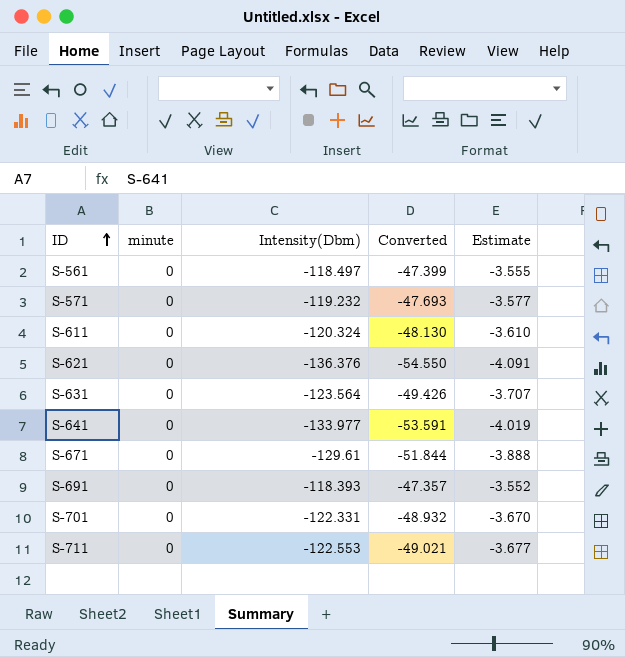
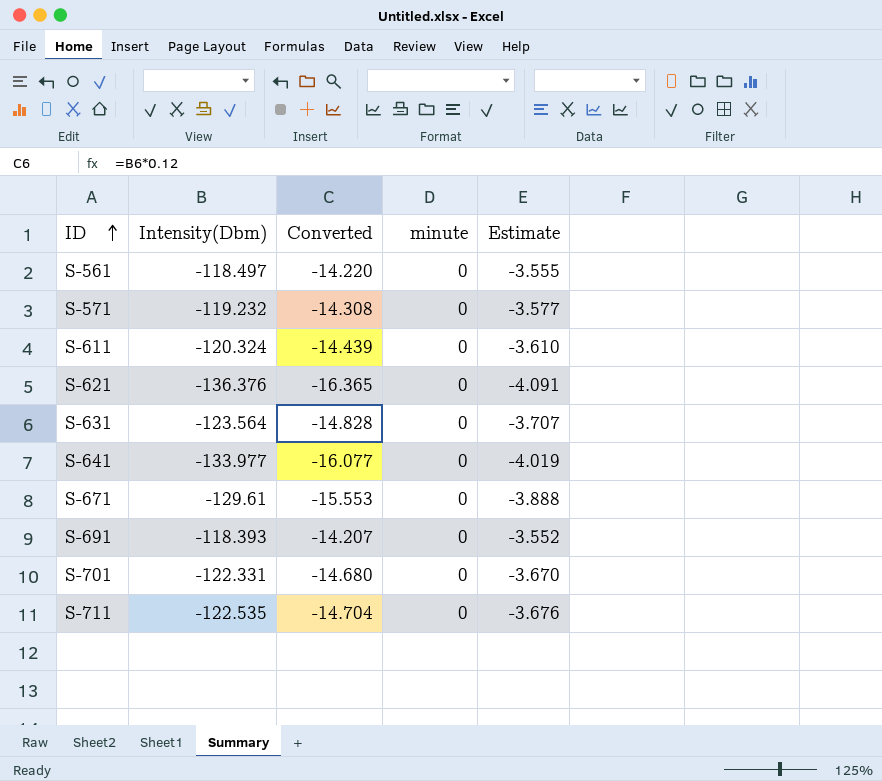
column Converted | formula: [Intensity(Dbm)] * 0.4 -> [Intensity(Dbm)] * 0.12
column minute | position: 2 -> 4
S-711 | Intensity(Dbm): -122.553 -> -122.535
S-711 | Estimate: -3.677 -> -3.676

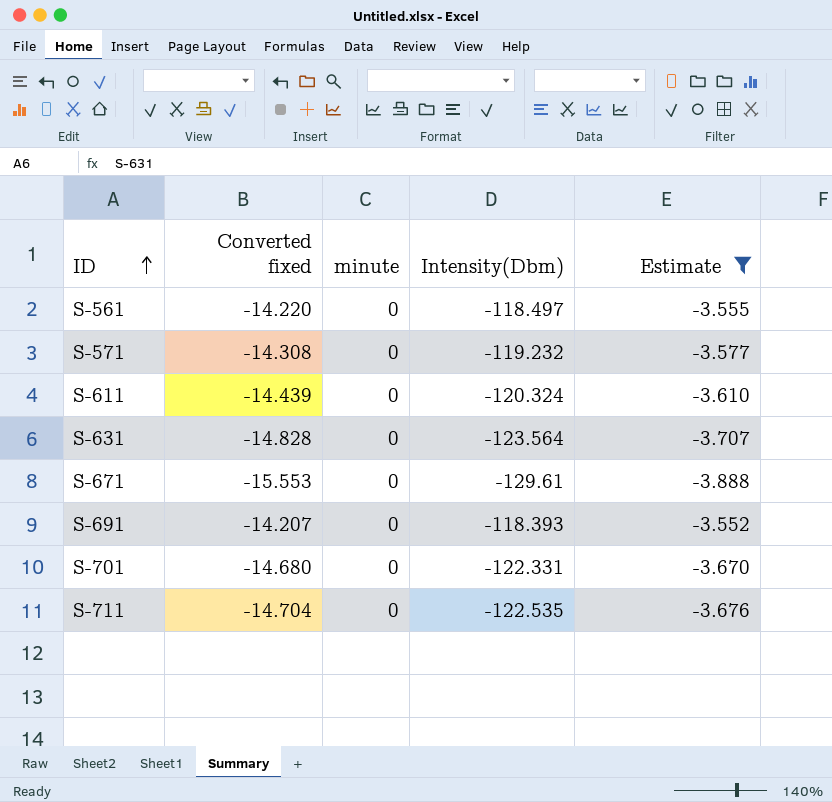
filter: none -> Estimate >= -3.888
column name: Converted -> Converted fixed
column Intensity(Dbm) | position: 2 -> 4

